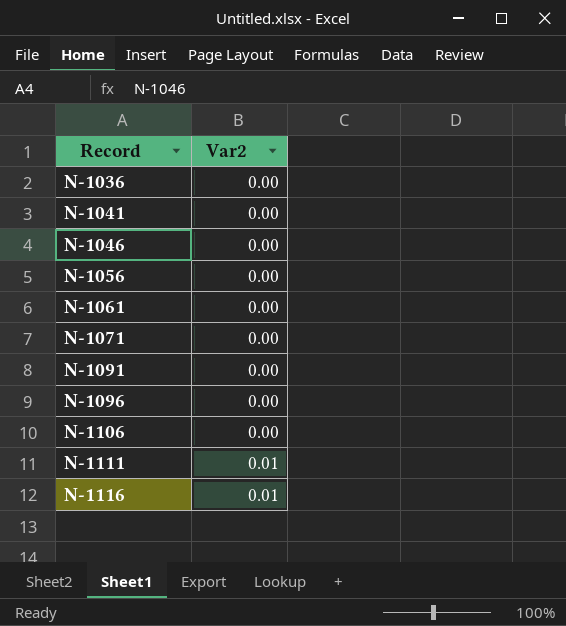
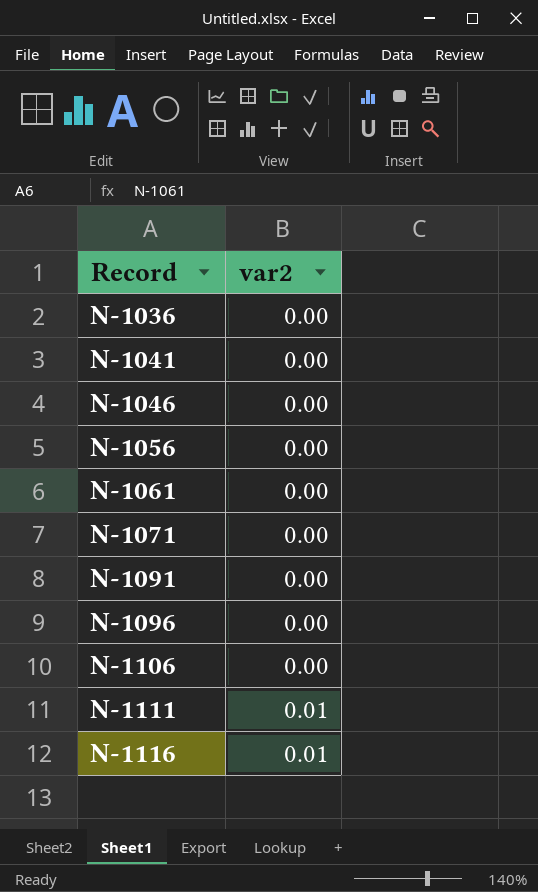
column name: Var2 -> var2

